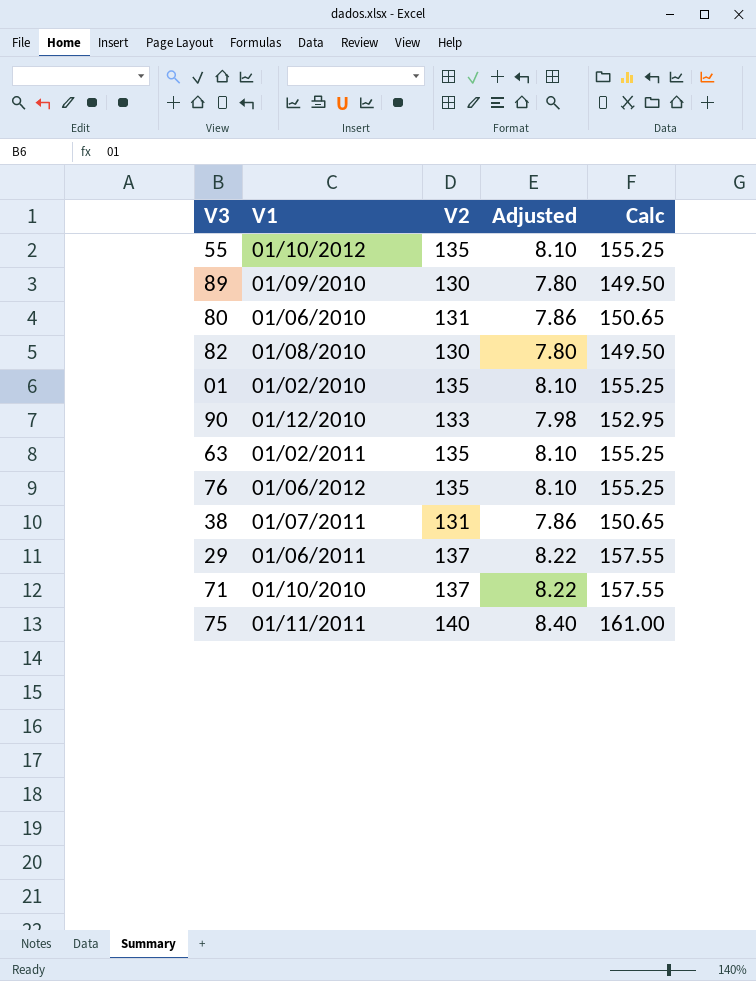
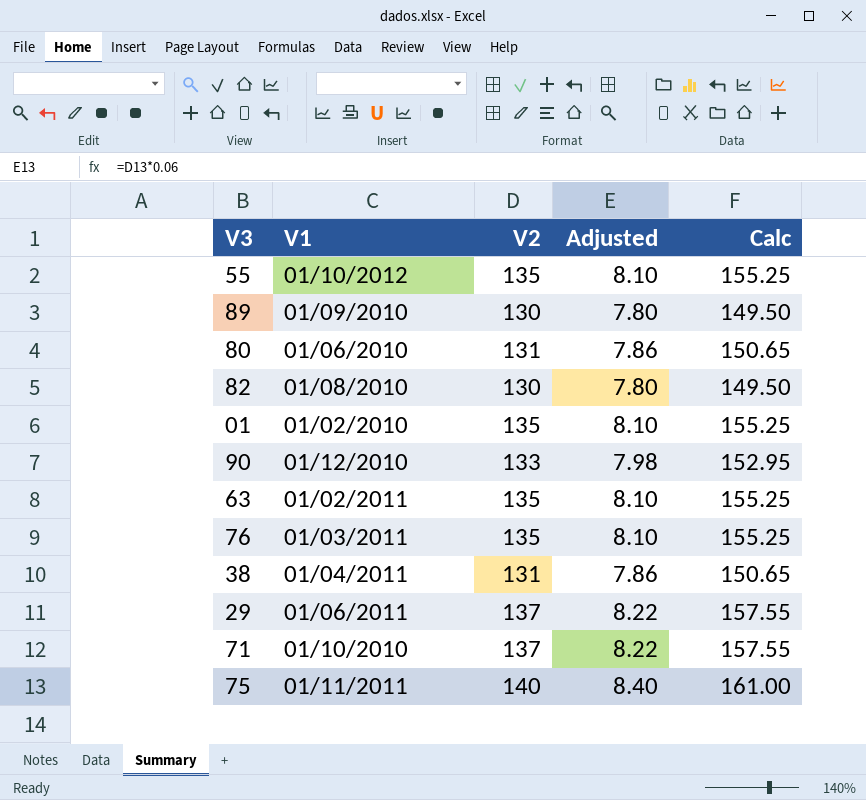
76 | V1: 01/06/2012 -> 01/03/2011
38 | V1: 01/07/2011 -> 01/04/2011

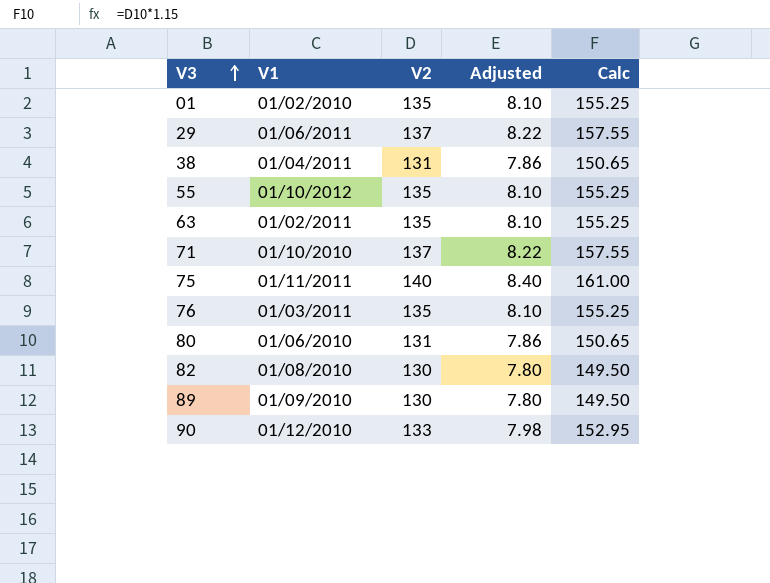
row order: none -> V3 ascending

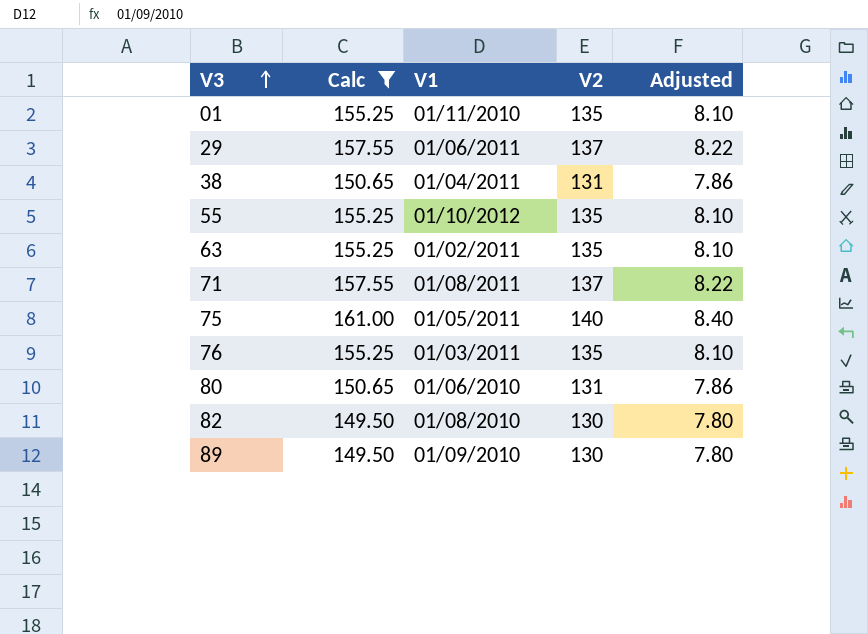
filter: none -> Calc != 152.95
column Calc | position: 5 -> 2
01 | V1: 01/02/2010 -> 01/11/2010
71 | V1: 01/10/2010 -> 01/08/2011
75 | V1: 01/11/2011 -> 01/05/2011

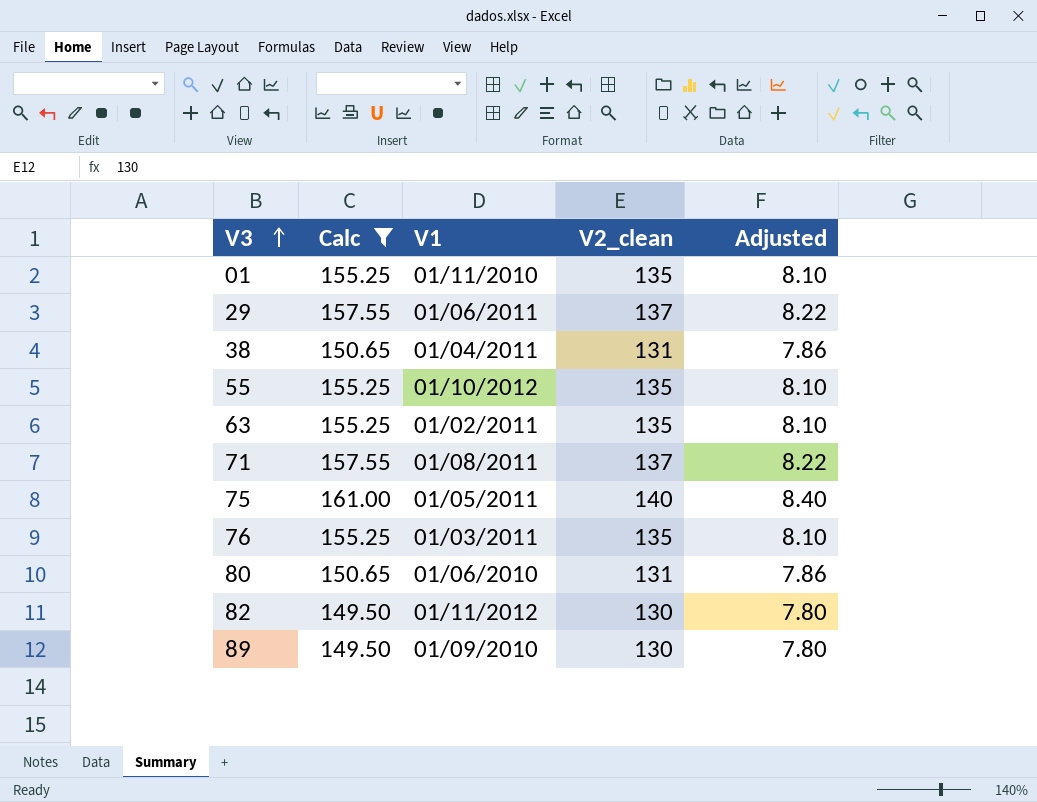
column name: V2 -> V2_clean
82 | V1: 01/08/2010 -> 01/11/2012

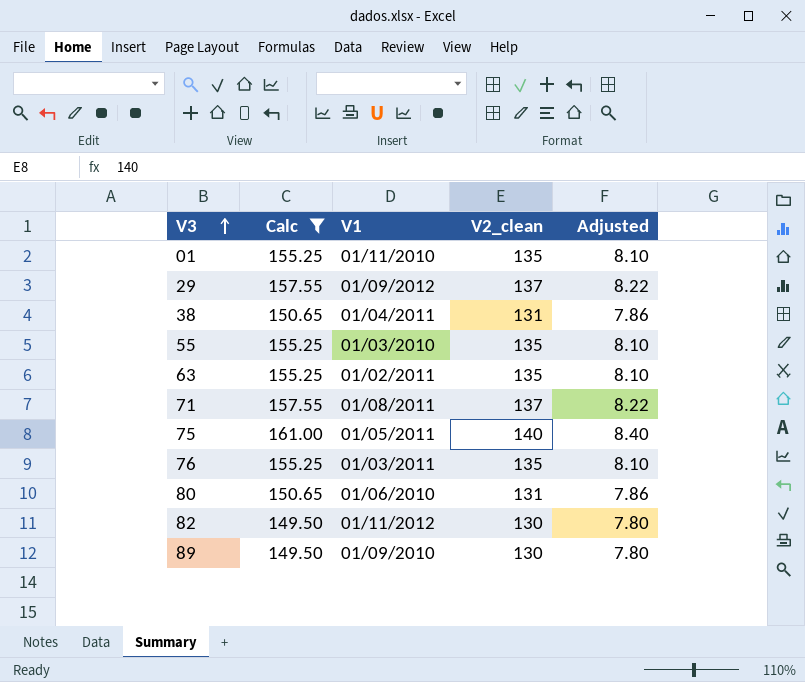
29 | V1: 01/06/2011 -> 01/09/2012
55 | V1: 01/10/2012 -> 01/03/2010

